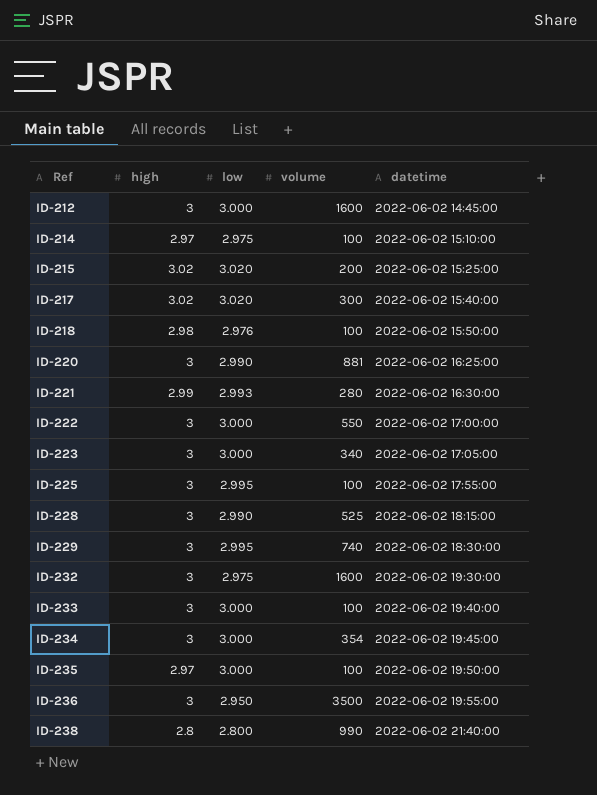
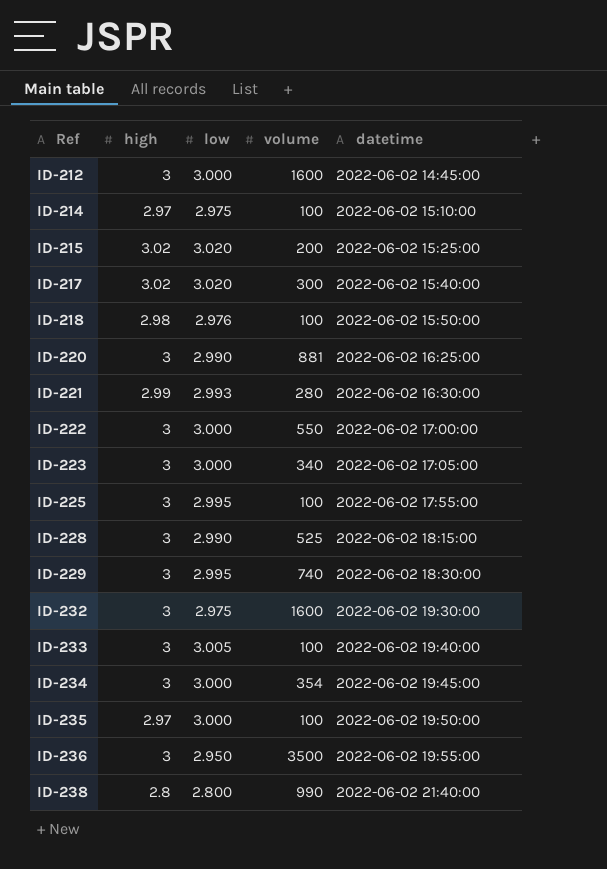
ID-233 | low: 3.000 -> 3.005

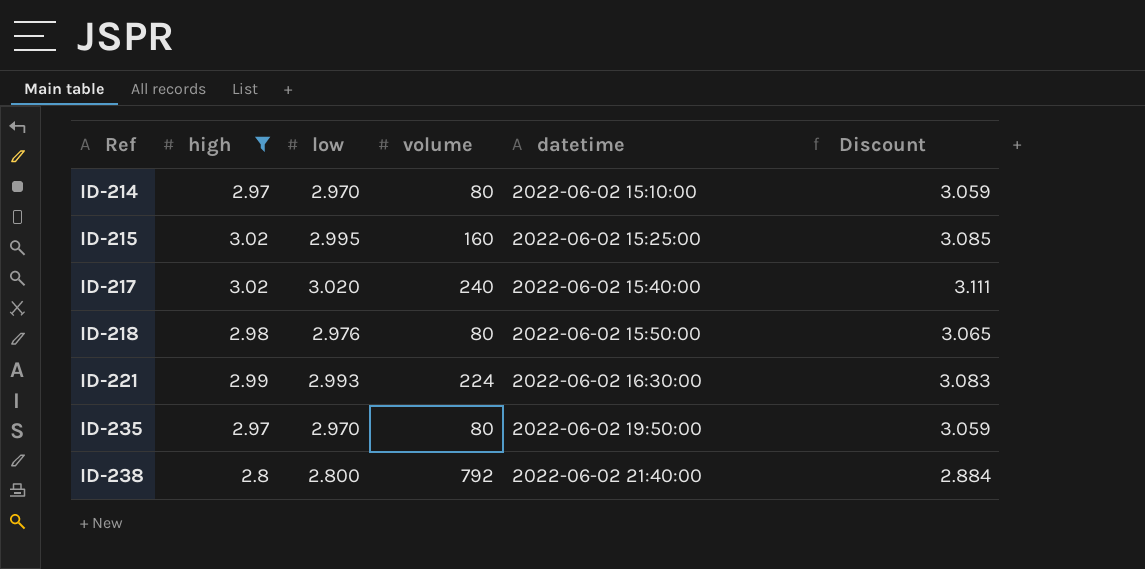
filter: none -> high != 3
column Discount | formula: none -> [low] * 1.03
ID-214 | low: 2.975 -> 2.970
ID-214 | volume: 100 -> 80
ID-215 | low: 3.020 -> 2.995
ID-215 | volume: 200 -> 160
ID-217 | volume: 300 -> 240
ID-218 | volume: 100 -> 80
ID-221 | volume: 280 -> 224
ID-235 | low: 3.000 -> 2.970
ID-235 | volume: 100 -> 80
ID-238 | volume: 990 -> 792

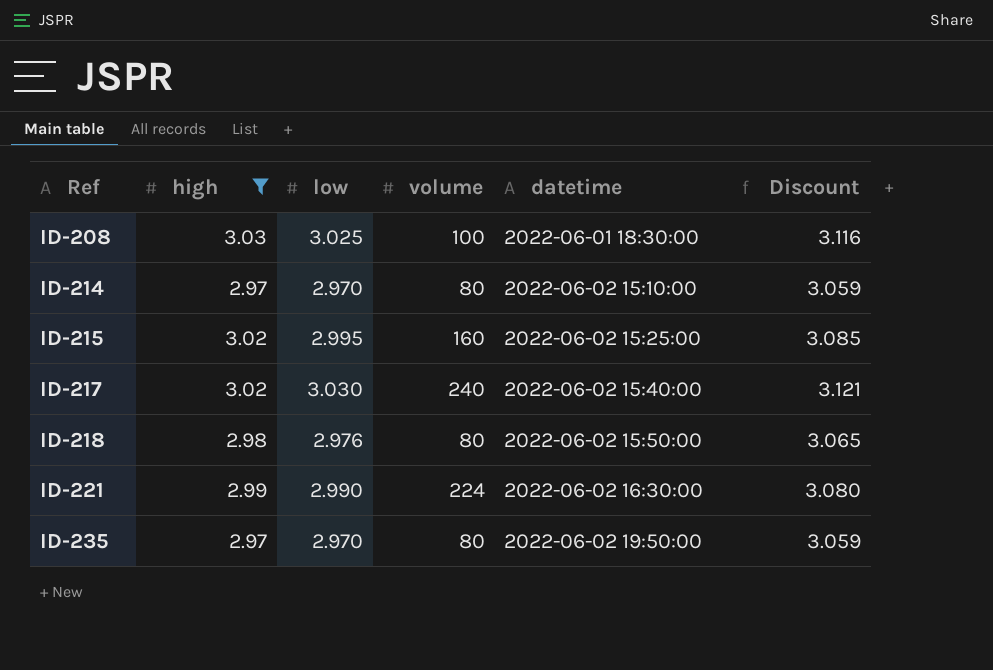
row ID-238: 2.8 | 2.800 | 792 | 2022-06-02 21:40:00 | 2.884 -> none
row ID-208: none -> 3.03 | 3.025 | 100 | 2022-06-01 18:30:00 | 3.116
ID-217 | low: 3.020 -> 3.030
ID-217 | Discount: 3.111 -> 3.121
ID-221 | low: 2.993 -> 2.990
ID-221 | Discount: 3.083 -> 3.080

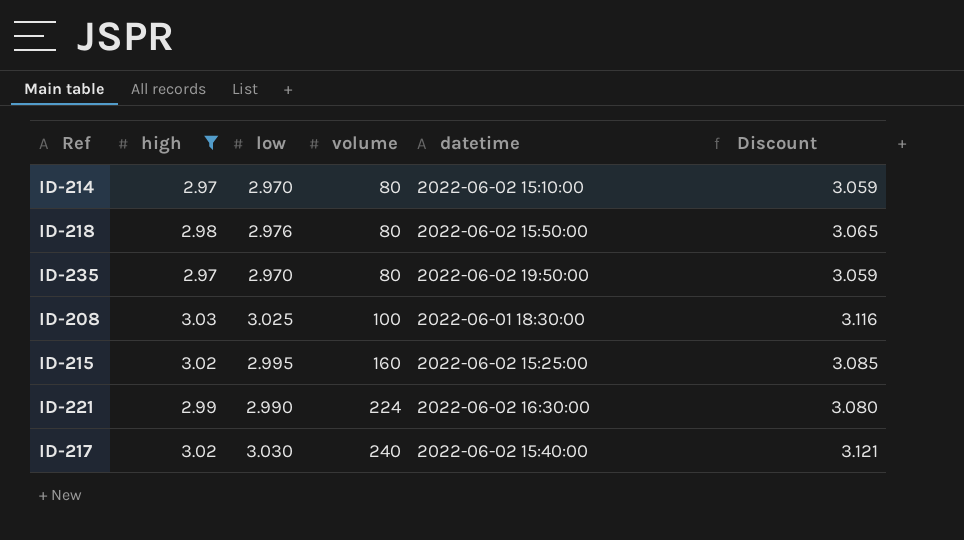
row order: Ref ascending -> volume ascending

